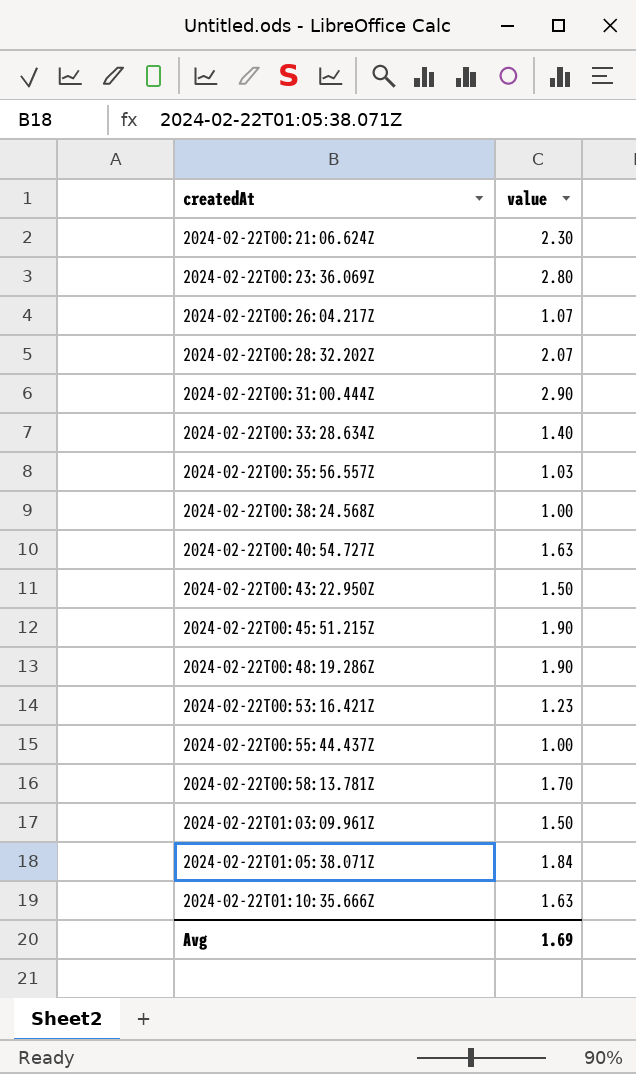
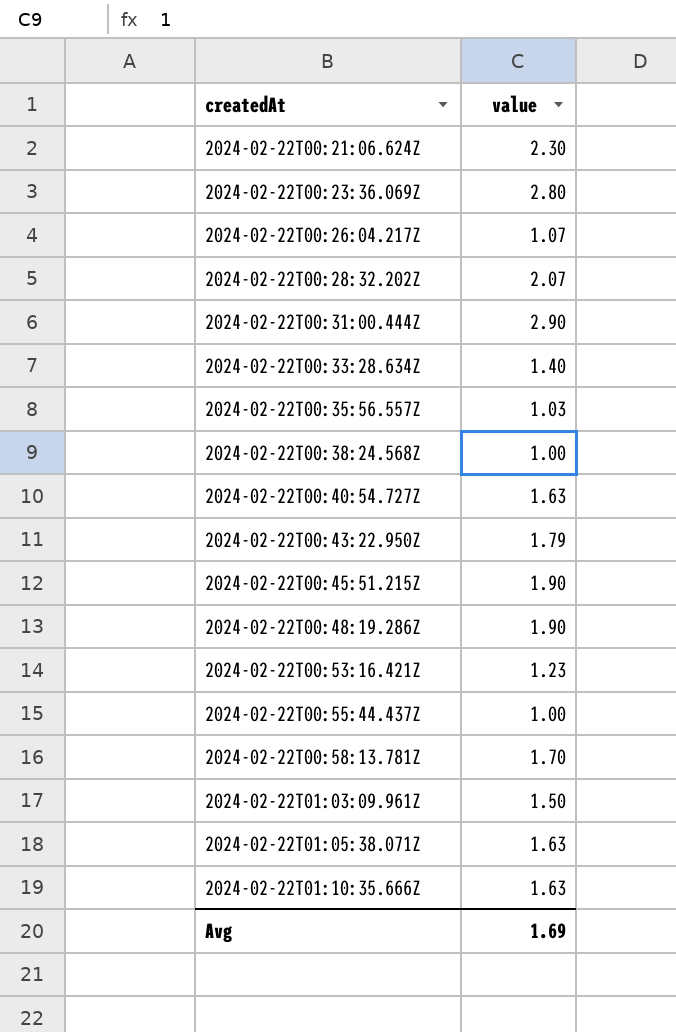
2024-02-22T00:43:22.950Z | value: 1.50 -> 1.79
2024-02-22T01:05:38.071Z | value: 1.84 -> 1.63

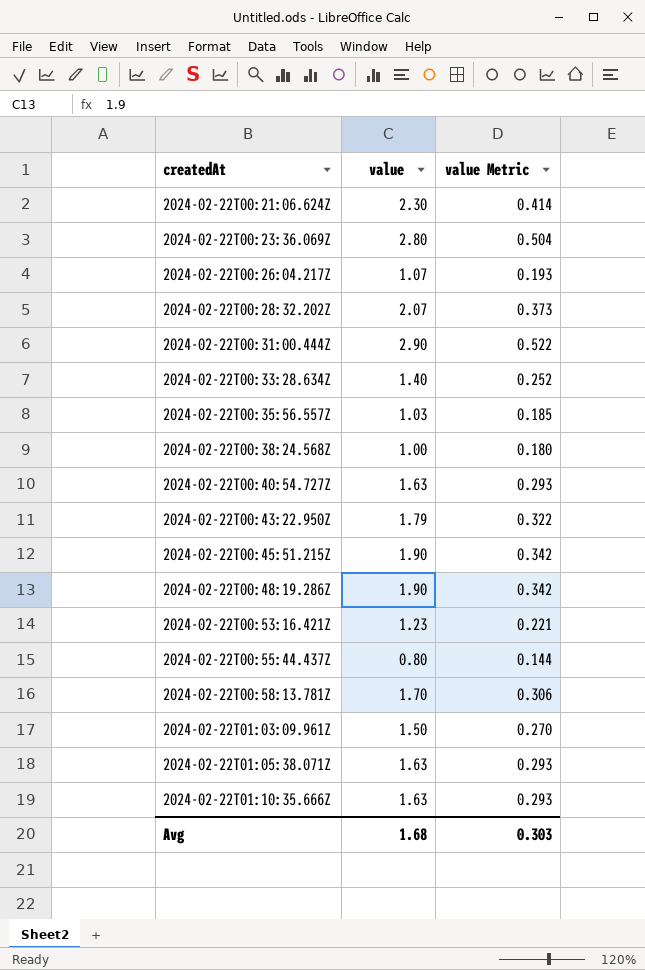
column value Metric | formula: none -> [value] * 0.18
2024-02-22T00:55:44.437Z | value: 1.00 -> 0.80
Avg | value: 1.69 -> 1.68

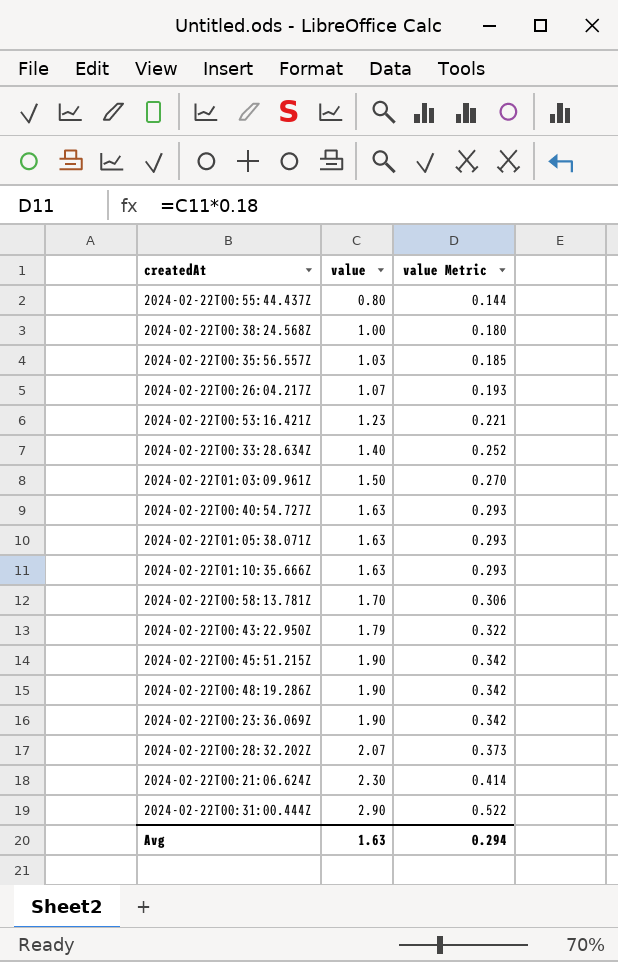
row order: createdAt ascending -> value ascending
2024-02-22T00:23:36.069Z | value: 2.80 -> 1.90
2024-02-22T00:23:36.069Z | value Metric: 0.504 -> 0.342
Avg | value: 1.68 -> 1.63
Avg | value Metric: 0.303 -> 0.294

